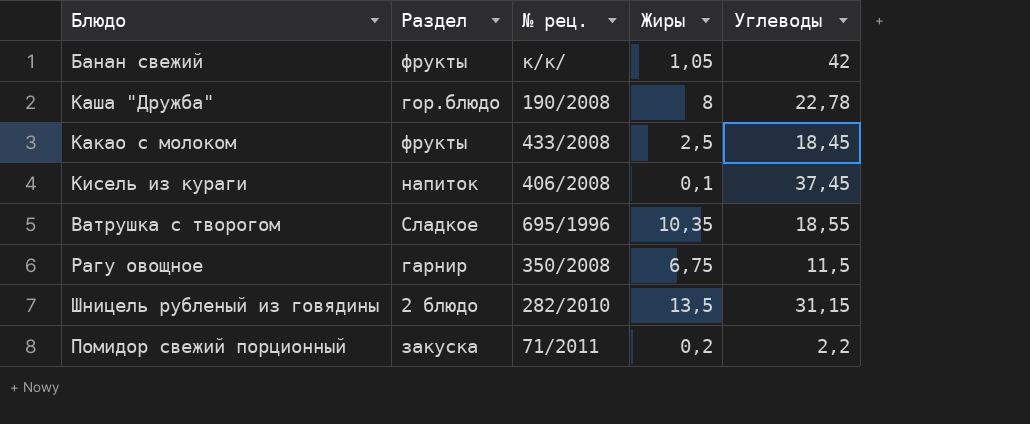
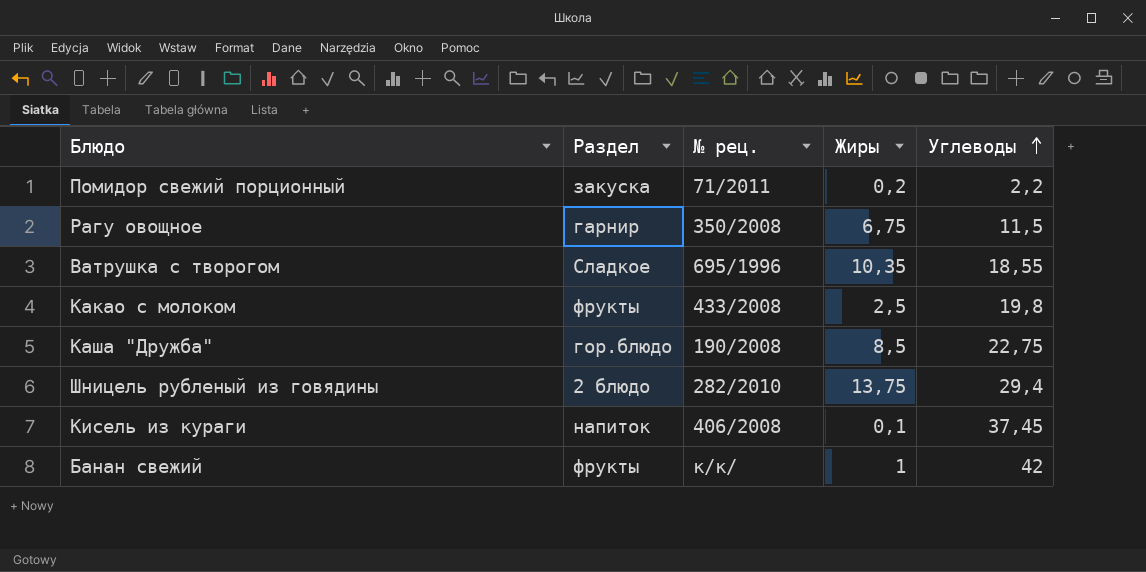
row order: none -> Углеводы ascending
Какао с молоком | Углеводы: 18,45 -> 19,8
Каша "Дружба" | Жиры: 8 -> 8,5
Каша "Дружба" | Углеводы: 22,78 -> 22,75
Шницель рубленый из говядины | Жиры: 13,5 -> 13,75
Шницель рубленый из говядины | Углеводы: 31,15 -> 29,4
Банан свежий | Жиры: 1,05 -> 1

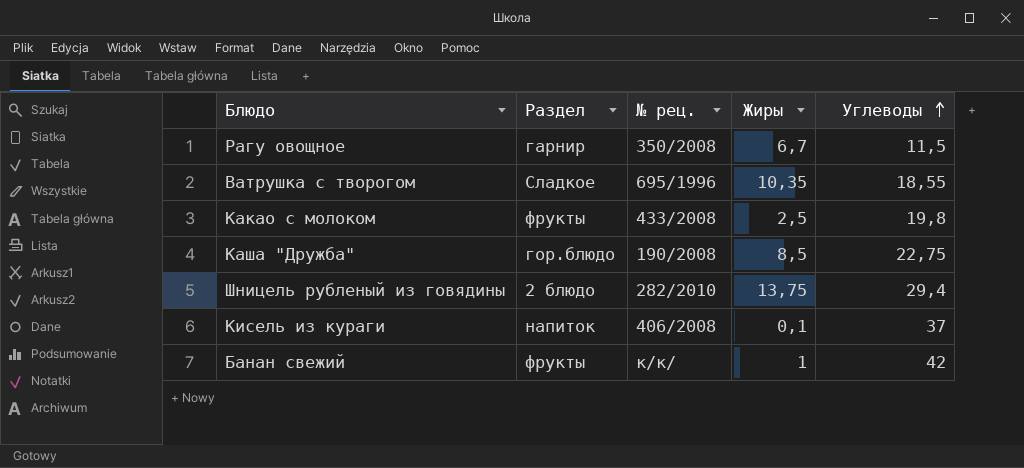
row Помидор свежий порционный: закуска | 71/2011 | 0,2 | 2,2 -> none
Рагу овощное | Жиры: 6,75 -> 6,7
Кисель из кураги | Углеводы: 37,45 -> 37

